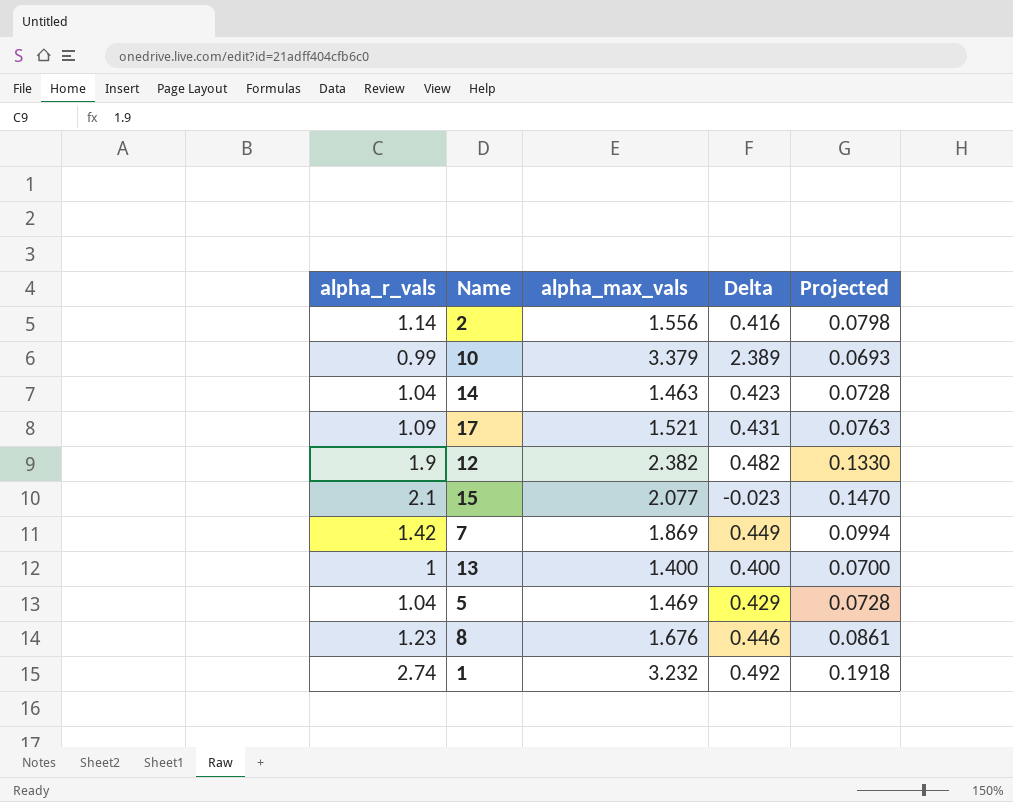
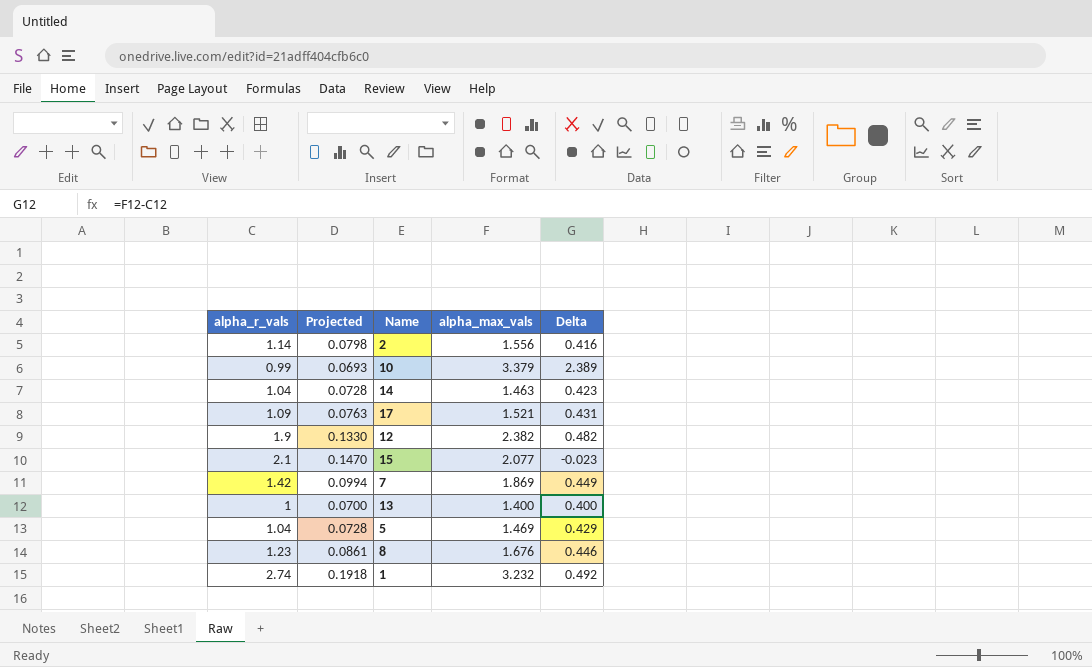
column Projected | position: 5 -> 2

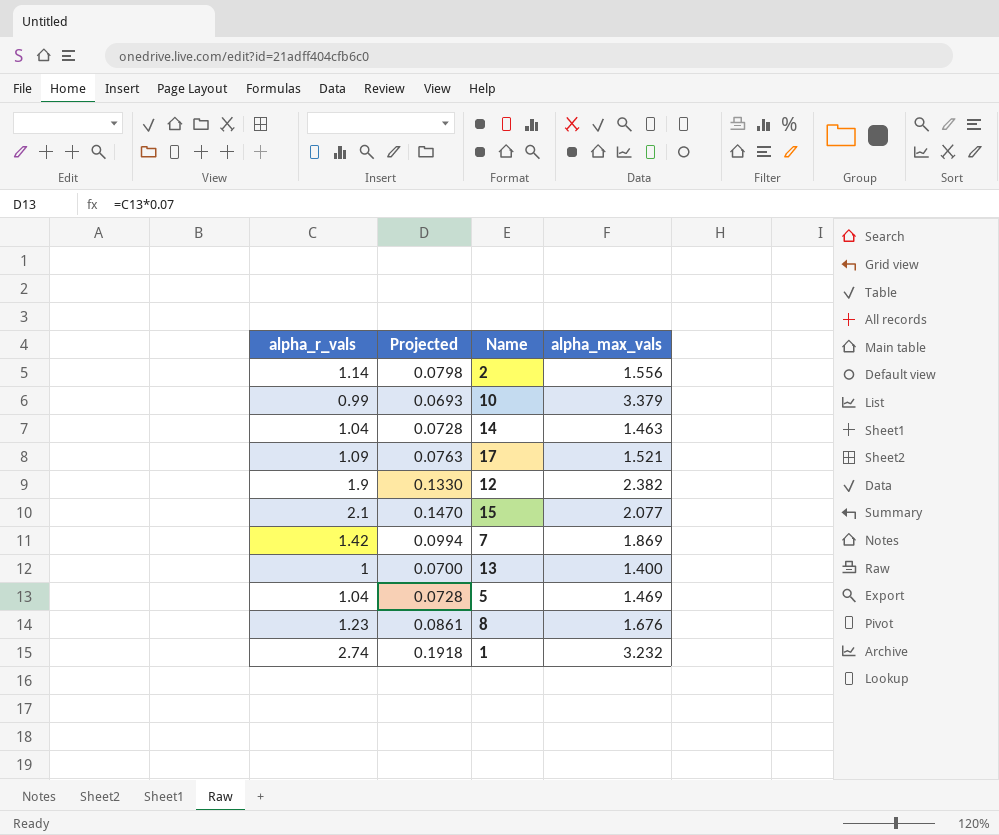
column Delta | formula: [alpha_max_vals] - [alpha_r_vals] -> none

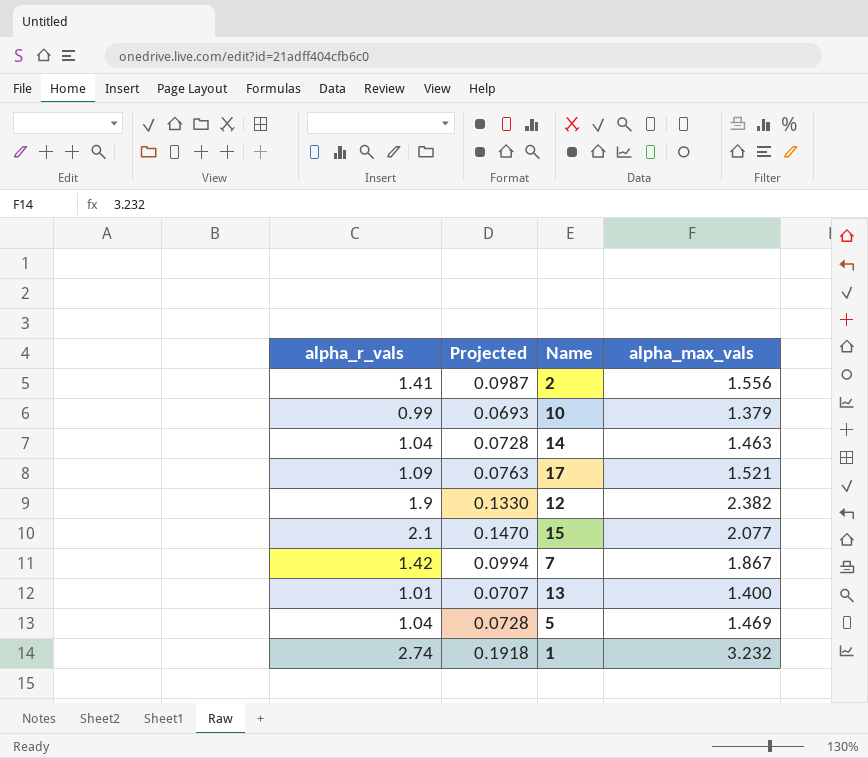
row 8: 1.23 | 0.0861 | 1.676 -> none
2 | alpha_r_vals: 1.14 -> 1.41
2 | Projected: 0.0798 -> 0.0987
10 | alpha_max_vals: 3.379 -> 1.379
7 | alpha_max_vals: 1.869 -> 1.867
13 | alpha_r_vals: 1 -> 1.01
13 | Projected: 0.0700 -> 0.0707

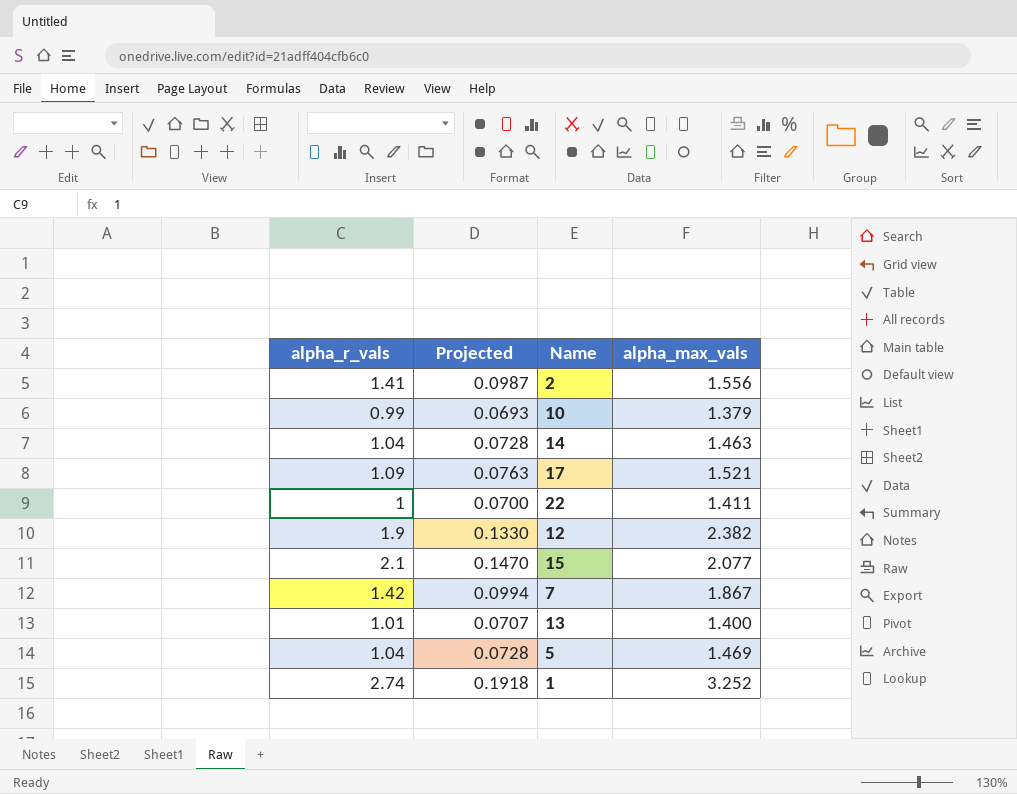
row 22: none -> 1 | 0.0700 | 1.411
1 | alpha_max_vals: 3.232 -> 3.252

